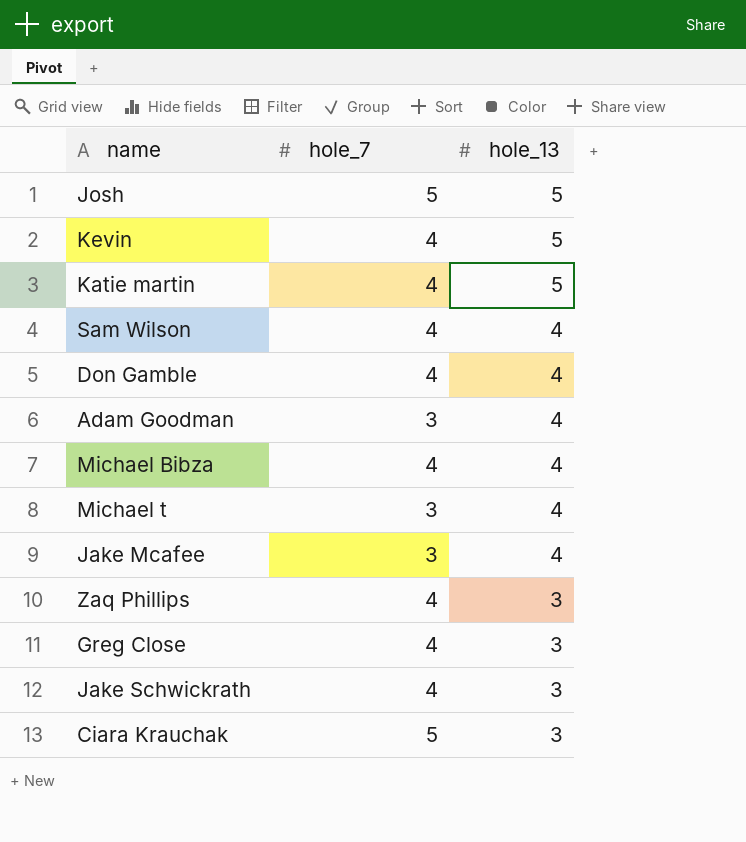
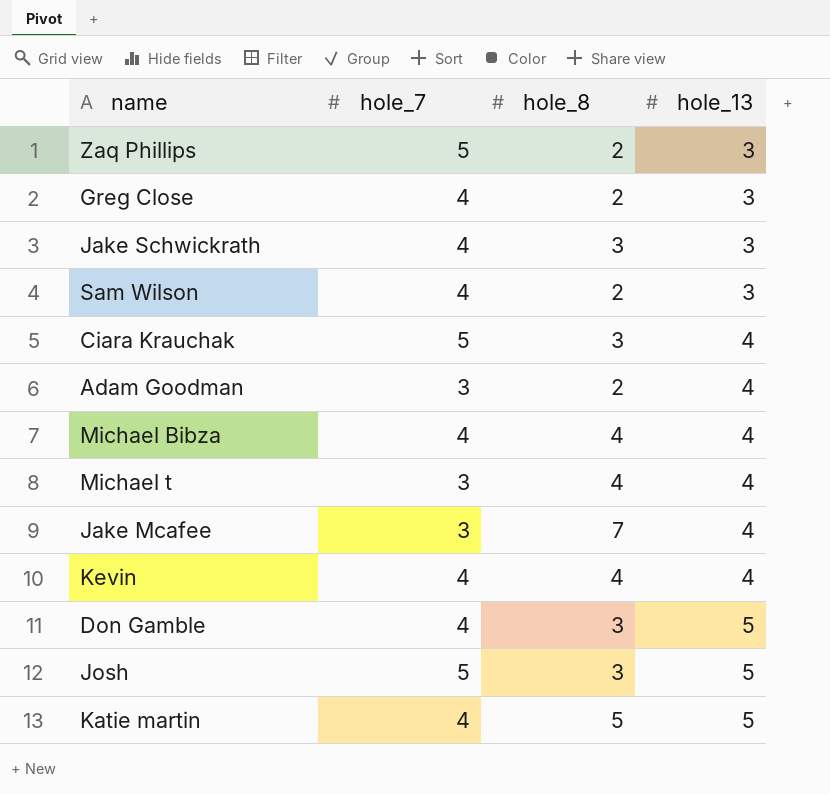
row order: hole_13 descending -> hole_13 ascending
column hole_8 | position: none -> 3
Zaq Phillips | hole_7: 4 -> 5
Sam Wilson | hole_13: 4 -> 3
Ciara Krauchak | hole_13: 3 -> 4
Kevin | hole_13: 5 -> 4
Don Gamble | hole_13: 4 -> 5

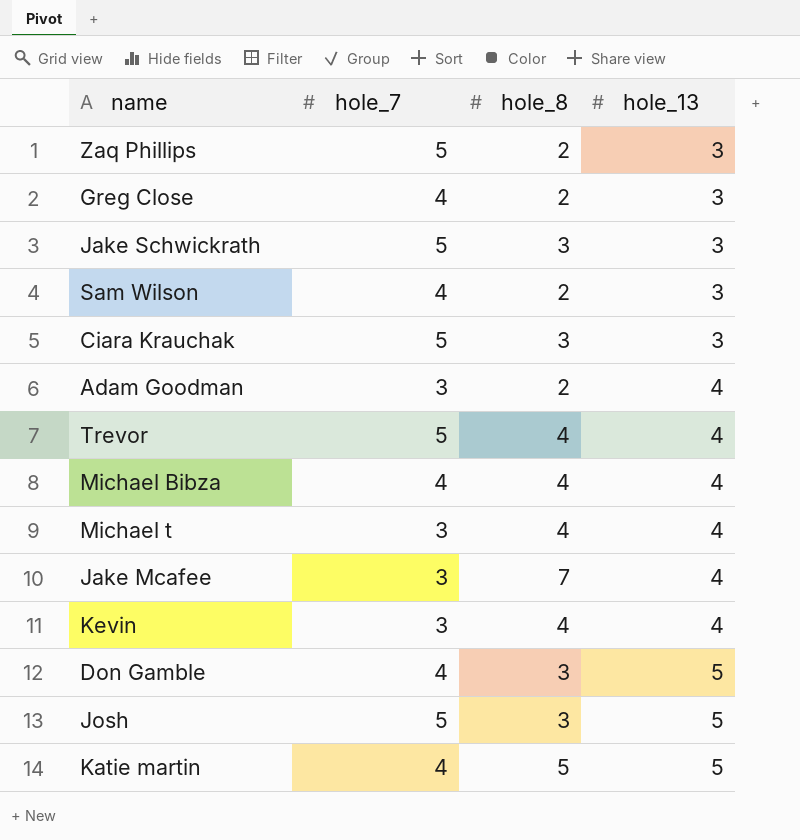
Jake Schwickrath | hole_7: 4 -> 5
Ciara Krauchak | hole_13: 4 -> 3
row Trevor: none -> 5 | 4 | 4
Kevin | hole_7: 4 -> 3

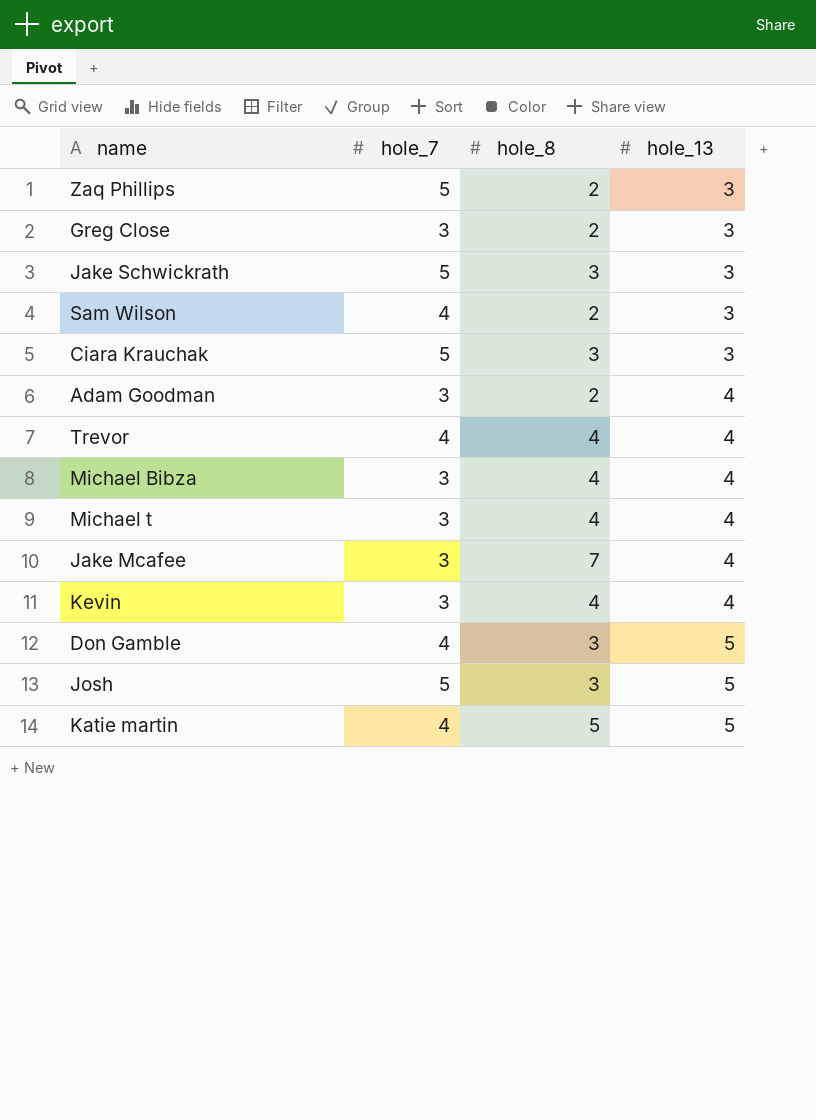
Greg Close | hole_7: 4 -> 3
Trevor | hole_7: 5 -> 4
Michael Bibza | hole_7: 4 -> 3

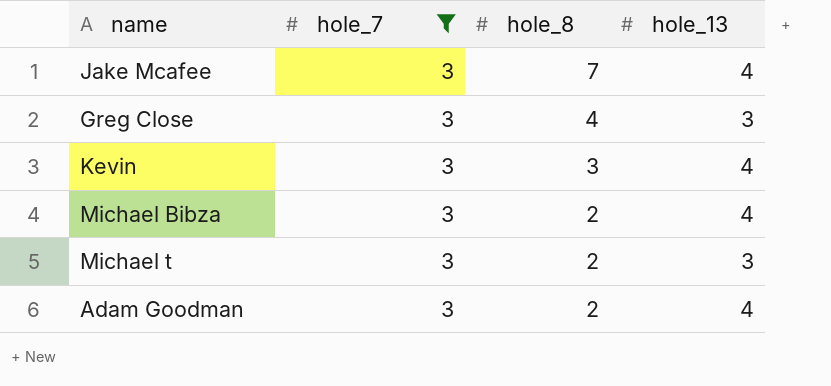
filter: none -> hole_7 = 3
row order: hole_13 ascending -> hole_8 descending
Greg Close | hole_8: 2 -> 4
Kevin | hole_8: 4 -> 3
Michael Bibza | hole_8: 4 -> 2
Michael t | hole_8: 4 -> 2
Michael t | hole_13: 4 -> 3

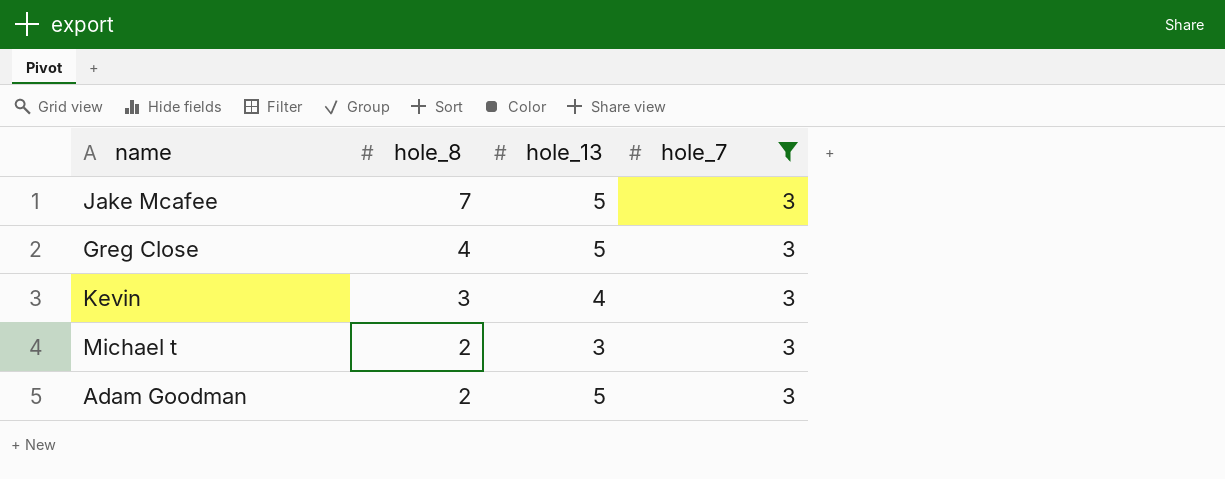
column hole_7 | position: 2 -> 4
row Michael Bibza: 3 | 2 | 4 -> none
Jake Mcafee | hole_13: 4 -> 5
Greg Close | hole_13: 3 -> 5
Adam Goodman | hole_13: 4 -> 5

